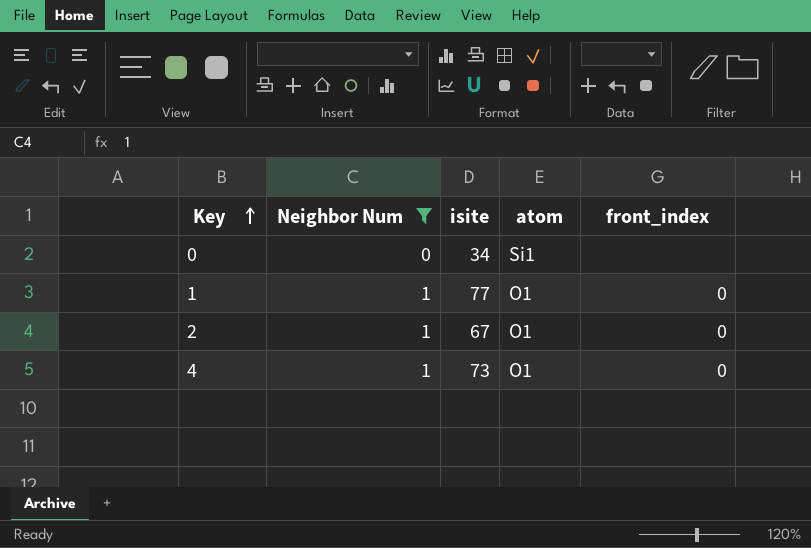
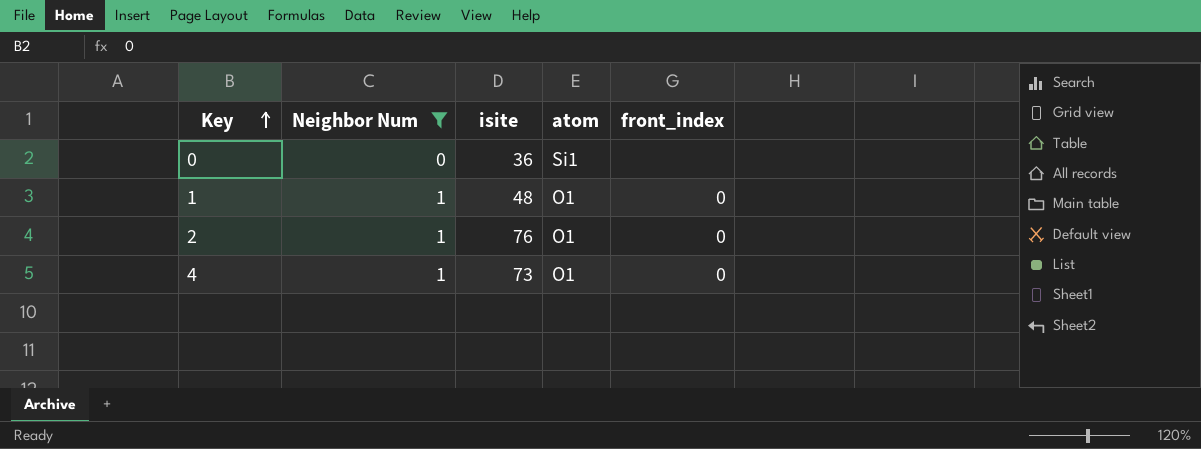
0 | isite: 34 -> 36
1 | isite: 77 -> 48
2 | isite: 67 -> 76

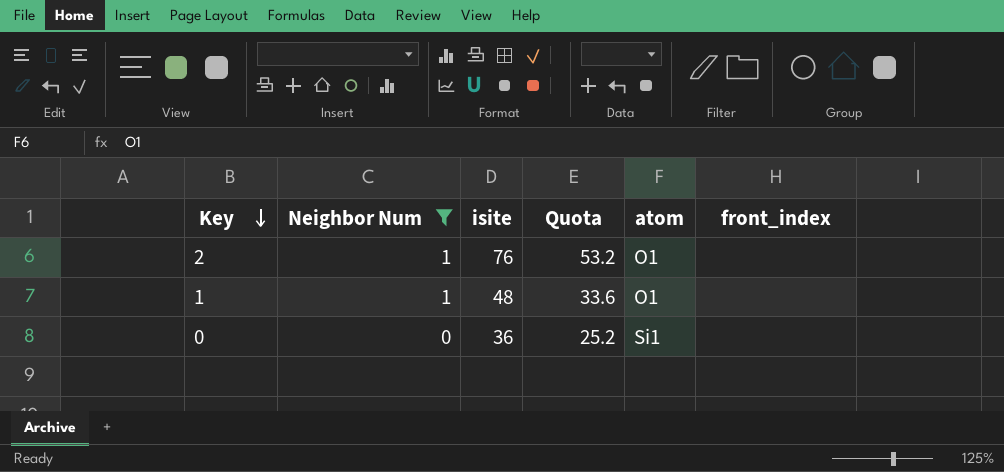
row order: Key ascending -> Key descending
column Quota | formula: none -> [isite] * 0.7
row 4: 1 | 73 | O1 | 0 -> none
2 | front_index: 0 -> none
1 | front_index: 0 -> none

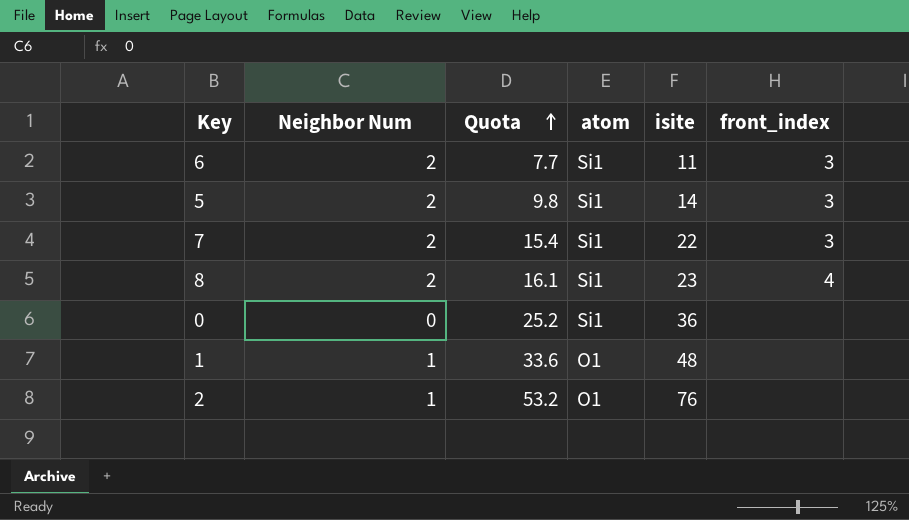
filter: Neighbor Num != 2 -> none
row order: Key descending -> Quota ascending
column isite | position: 3 -> 5

